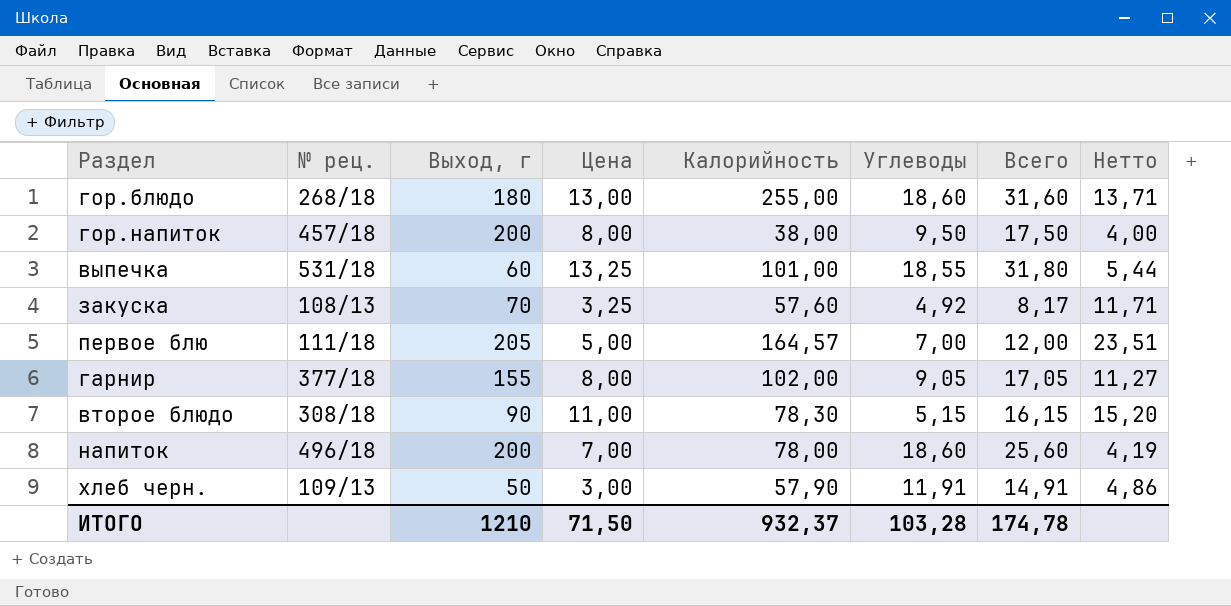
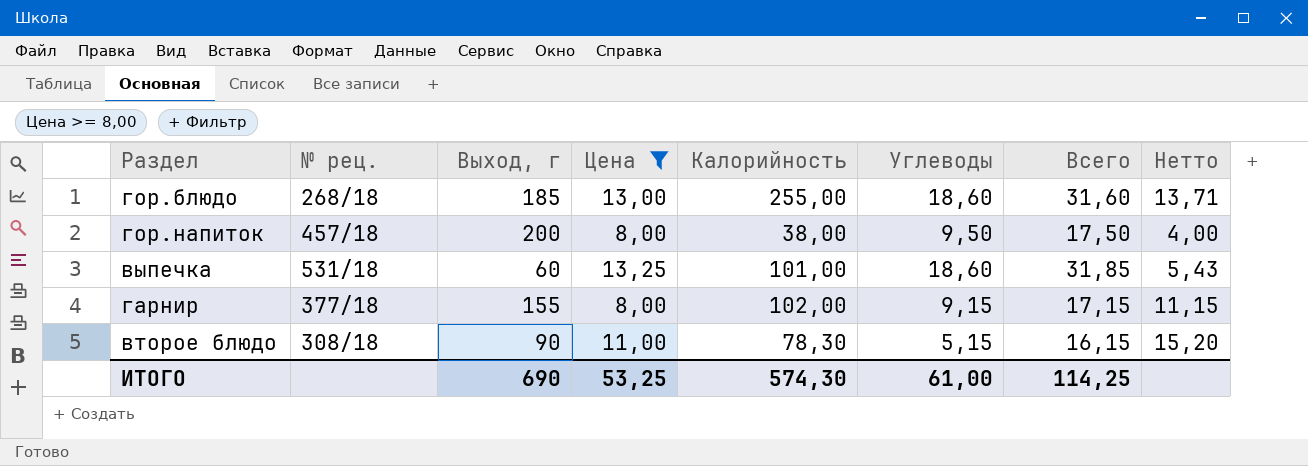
filter: none -> Цена >= 8,00
гор.блюдо | Выход, г: 180 -> 185
выпечка | Углеводы: 18,55 -> 18,60
выпечка | Всего: 31,80 -> 31,85
выпечка | Нетто: 5,44 -> 5,43
гарнир | Углеводы: 9,05 -> 9,15
гарнир | Всего: 17,05 -> 17,15
гарнир | Нетто: 11,27 -> 11,15
ИТОГО | Выход, г: 1210 -> 690
ИТОГО | Цена: 71,50 -> 53,25
ИТОГО | Калорийность: 932,37 -> 574,30
ИТОГО | Углеводы: 103,28 -> 61,00
ИТОГО | Всего: 174,78 -> 114,25

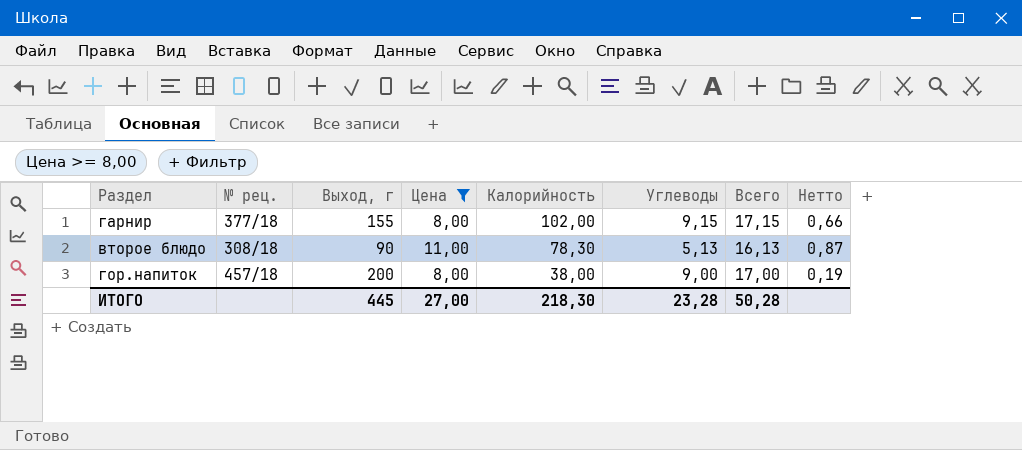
row order: none -> Калорийность descending
column Нетто | formula: [Калорийность] / [Углеводы] -> [Калорийность] / [Выход, г]
row гор.блюдо: 268/18 | 185 | 13,00 | 255,00 | 18,60 | 31,60 | 13,71 -> none
row выпечка: 531/18 | 60 | 13,25 | 101,00 | 18,60 | 31,85 | 5,43 -> none
второе блюдо | Углеводы: 5,15 -> 5,13
второе блюдо | Всего: 16,15 -> 16,13
гор.напиток | Углеводы: 9,50 -> 9,00
гор.напиток | Всего: 17,50 -> 17,00
ИТОГО | Выход, г: 690 -> 445
ИТОГО | Цена: 53,25 -> 27,00
ИТОГО | Калорийность: 574,30 -> 218,30
ИТОГО | Углеводы: 61,00 -> 23,28
ИТОГО | Всего: 114,25 -> 50,28

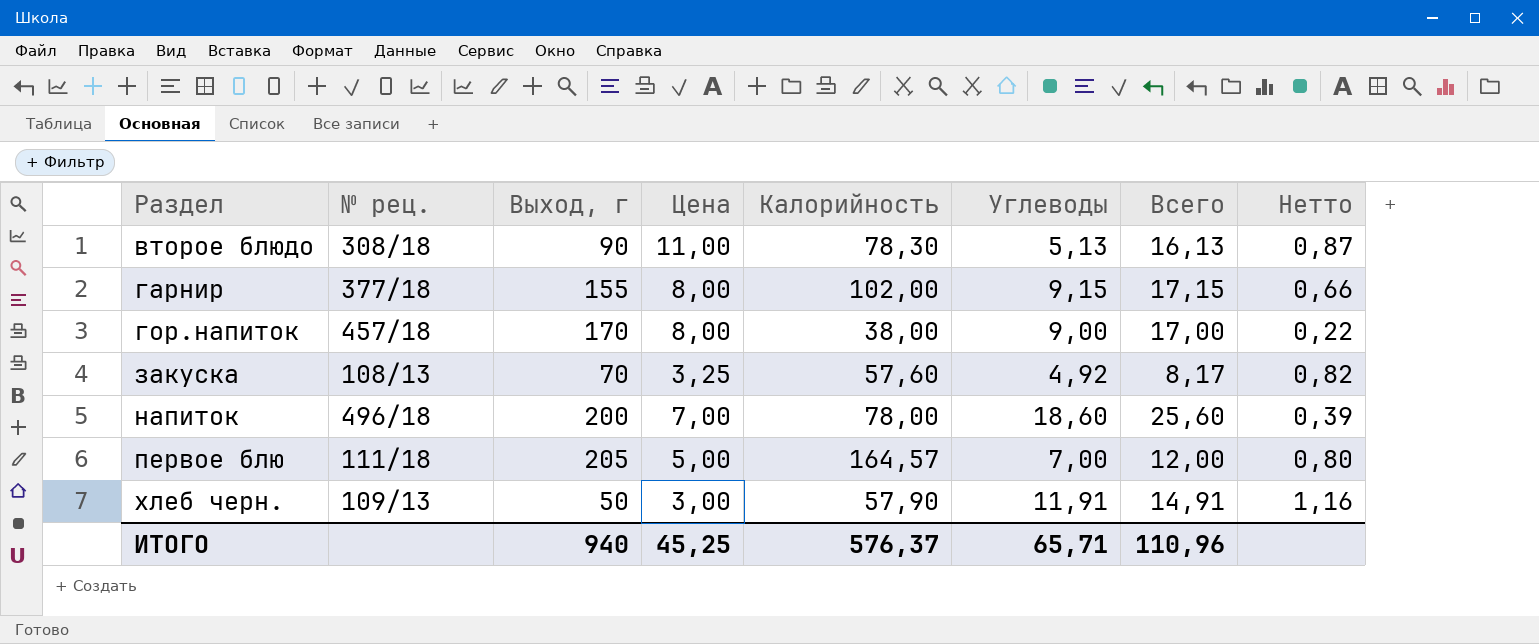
filter: Цена >= 8,00 -> none
row order: Калорийность descending -> Раздел ascending
гор.напиток | Выход, г: 200 -> 170
гор.напиток | Нетто: 0,19 -> 0,22
ИТОГО | Выход, г: 445 -> 940
ИТОГО | Цена: 27,00 -> 45,25
ИТОГО | Калорийность: 218,30 -> 576,37
ИТОГО | Углеводы: 23,28 -> 65,71
ИТОГО | Всего: 50,28 -> 110,96

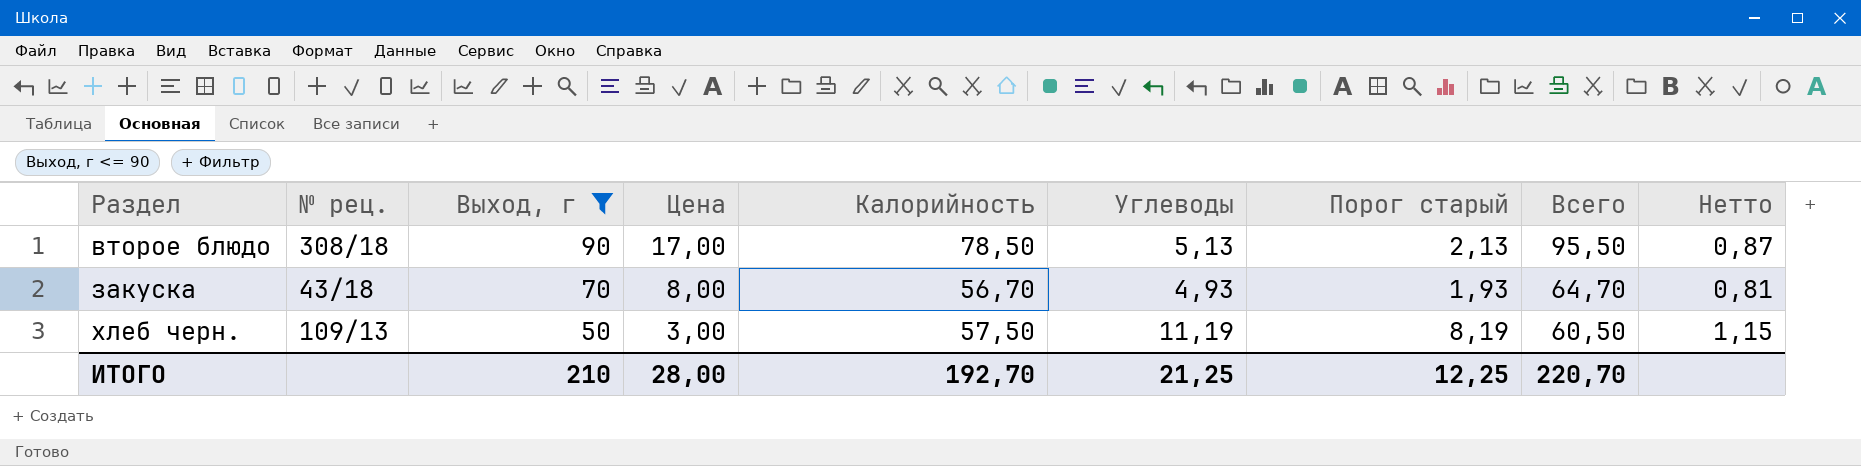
filter: none -> Выход, г <= 90
column Порог старый | formula: none -> [Углеводы] - 3
column Всего | formula: [Цена] + [Углеводы] -> [Цена] + [Калорийность]
второе блюдо | Цена: 11,00 -> 17,00
второе блюдо | Калорийность: 78,30 -> 78,50
закуска | № рец.: 108/13 -> 43/18
закуска | Цена: 3,25 -> 8,00
закуска | Калорийность: 57,60 -> 56,70
закуска | Углеводы: 4,92 -> 4,93
закуска | Нетто: 0,82 -> 0,81
хлеб черн. | Калорийность: 57,90 -> 57,50
хлеб черн. | Углеводы: 11,91 -> 11,19
хлеб черн. | Нетто: 1,16 -> 1,15
ИТОГО | Выход, г: 940 -> 210
ИТОГО | Цена: 45,25 -> 28,00
ИТОГО | Калорийность: 576,37 -> 192,70
ИТОГО | Углеводы: 65,71 -> 21,25
ИТОГО | Всего: 110,96 -> 220,70

